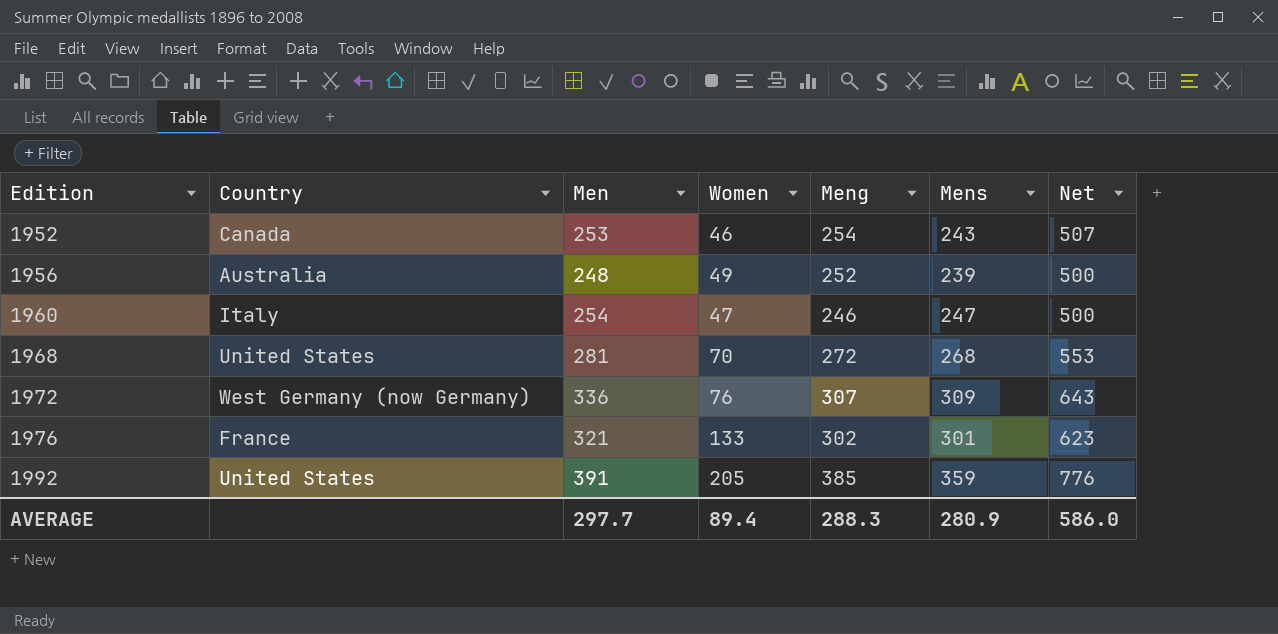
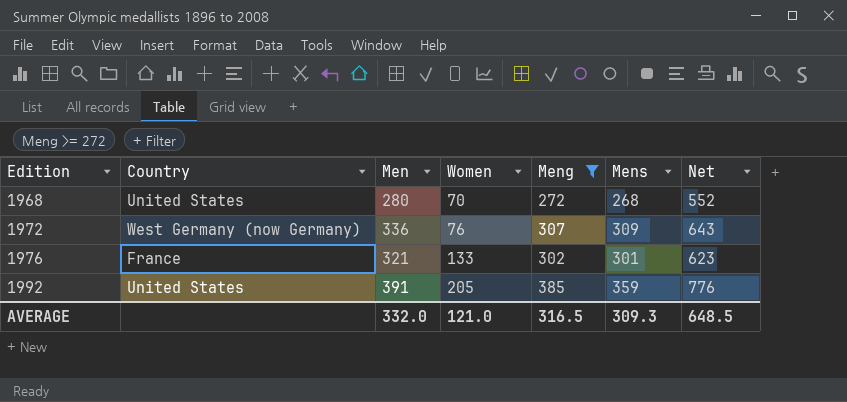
filter: none -> Meng >= 272
1968 | Men: 281 -> 280
1968 | Net: 553 -> 552
AVERAGE | Men: 297.7 -> 332.0
AVERAGE | Women: 89.4 -> 121.0
AVERAGE | Meng: 288.3 -> 316.5
AVERAGE | Mens: 280.9 -> 309.3
AVERAGE | Net: 586.0 -> 648.5

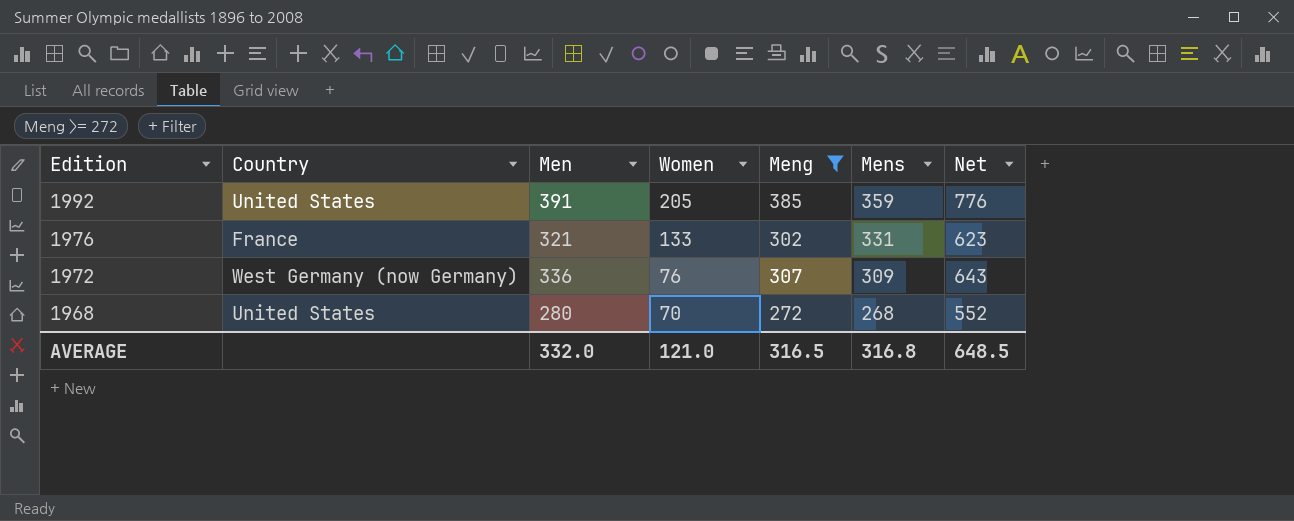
row order: Edition ascending -> Edition descending
1976 | Mens: 301 -> 331
AVERAGE | Mens: 309.3 -> 316.8

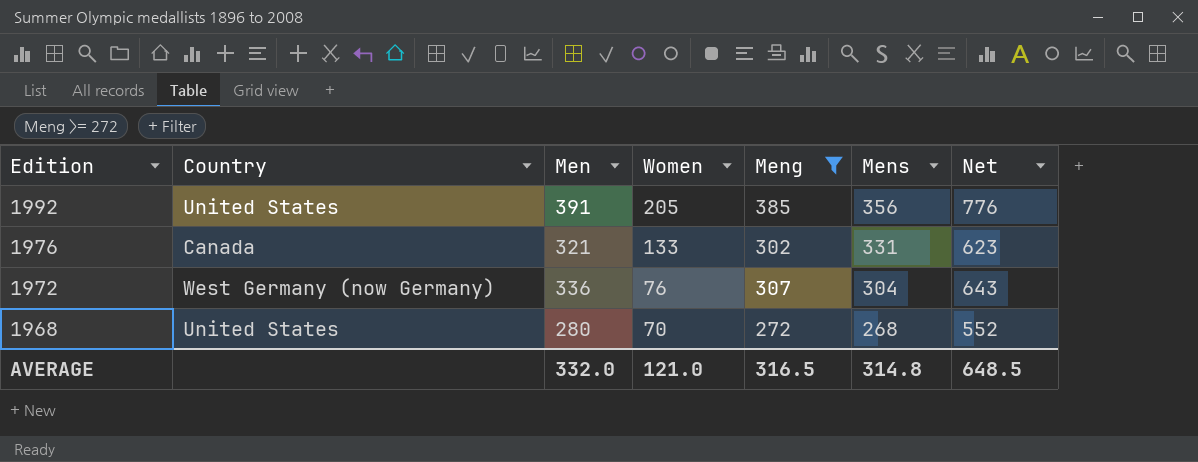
1992 | Mens: 359 -> 356
1976 | Country: France -> Canada
1972 | Mens: 309 -> 304
AVERAGE | Mens: 316.8 -> 314.8

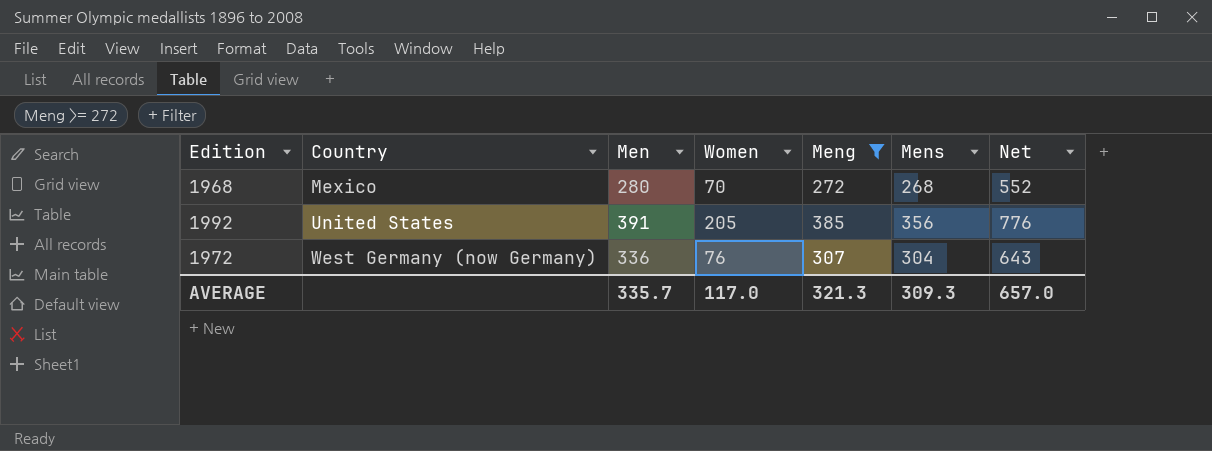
row order: Edition descending -> Country ascending
row 1976: Canada | 321 | 133 | 302 | 331 | 623 -> none
1968 | Country: United States -> Mexico
AVERAGE | Men: 332.0 -> 335.7
AVERAGE | Women: 121.0 -> 117.0
AVERAGE | Meng: 316.5 -> 321.3
AVERAGE | Mens: 314.8 -> 309.3
AVERAGE | Net: 648.5 -> 657.0

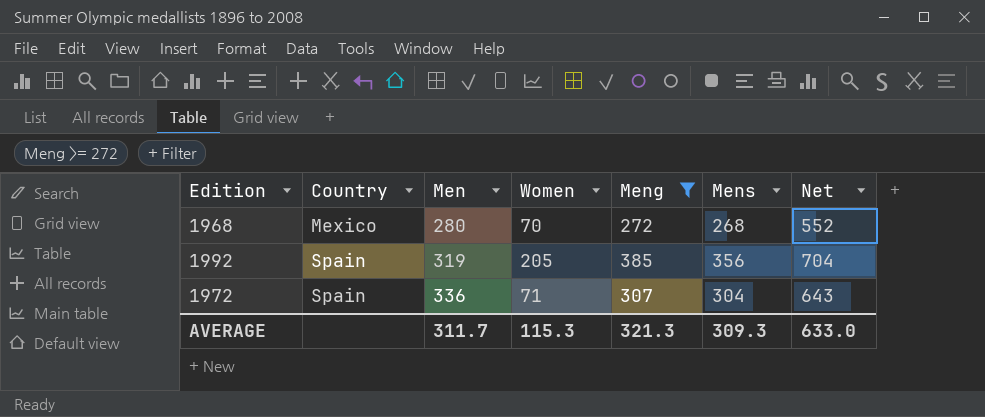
1992 | Country: United States -> Spain
1992 | Men: 391 -> 319
1992 | Net: 776 -> 704
1972 | Country: West Germany (now Germany) -> Spain
1972 | Women: 76 -> 71
AVERAGE | Men: 335.7 -> 311.7
AVERAGE | Women: 117.0 -> 115.3
AVERAGE | Net: 657.0 -> 633.0

